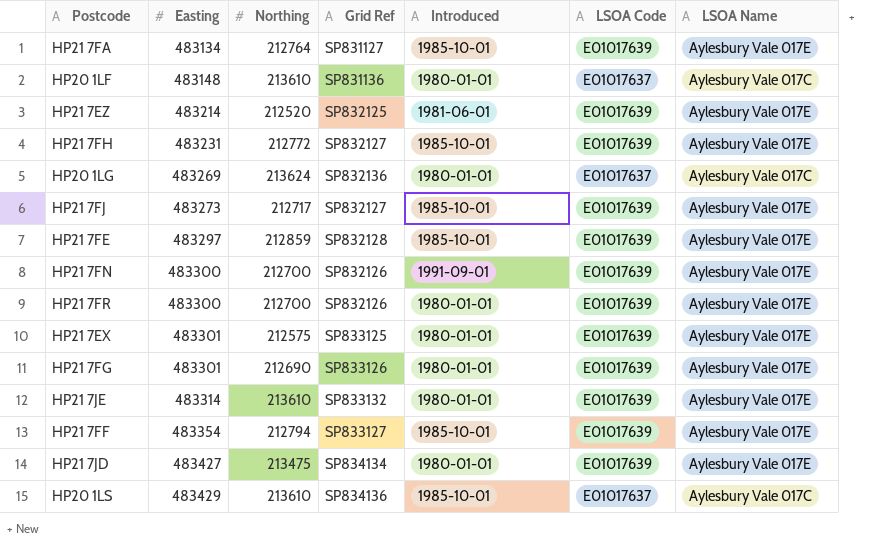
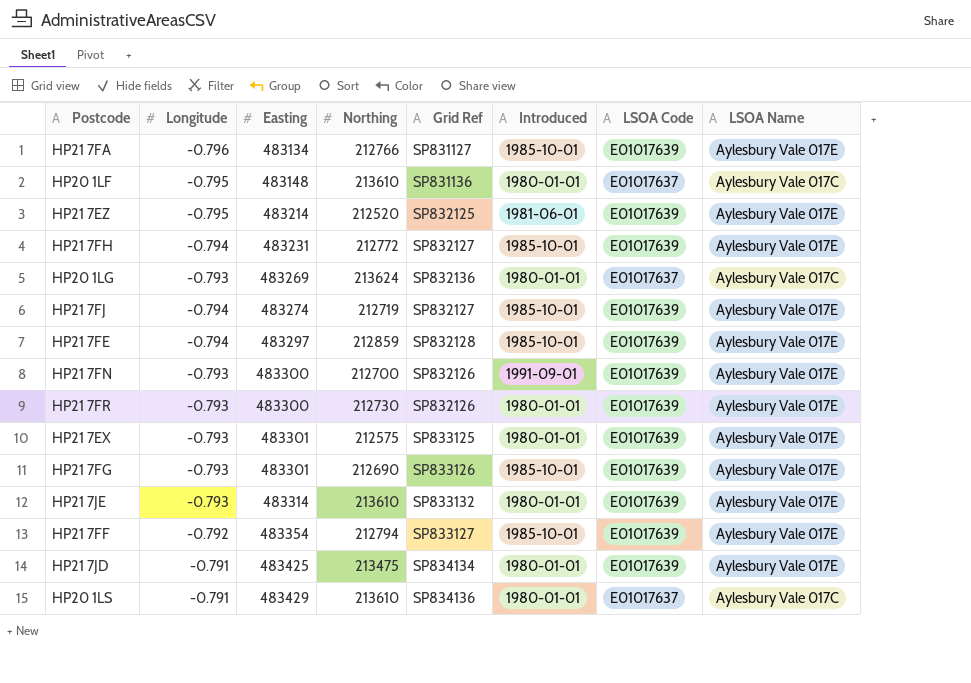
column Longitude | position: none -> 2
HP21 7FA | Northing: 212764 -> 212766
HP21 7FJ | Easting: 483273 -> 483274
HP21 7FJ | Northing: 212717 -> 212719
HP21 7FR | Northing: 212700 -> 212730
HP21 7FG | Introduced: 1980-01-01 -> 1985-10-01
HP21 7JD | Easting: 483427 -> 483425
HP20 1LS | Introduced: 1985-10-01 -> 1980-01-01

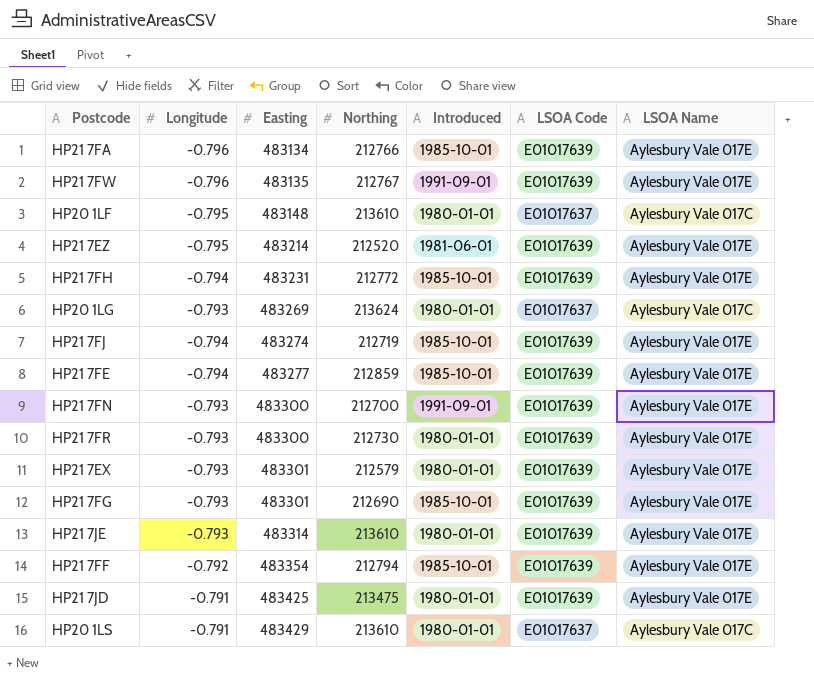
column Grid Ref | position: 5 -> none
row HP21 7FW: none -> -0.796 | 483135 | 212767 | 1991-09-01 | E01017639 | Aylesbury Vale 017E
HP21 7FE | Easting: 483297 -> 483277
HP21 7EX | Northing: 212575 -> 212579

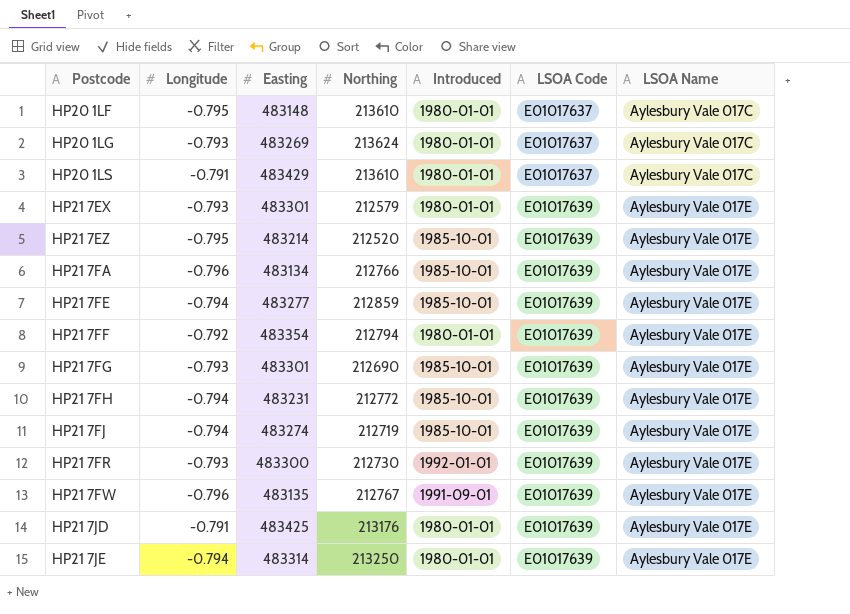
row order: Easting ascending -> Postcode ascending
row HP21 7FN: -0.793 | 483300 | 212700 | 1991-09-01 | E01017639 | Aylesbury Vale 017E -> none
HP21 7EZ | Introduced: 1981-06-01 -> 1985-10-01
HP21 7FF | Introduced: 1985-10-01 -> 1980-01-01
HP21 7FR | Introduced: 1980-01-01 -> 1992-01-01
HP21 7JD | Northing: 213475 -> 213176
HP21 7JE | Longitude: -0.793 -> -0.794
HP21 7JE | Northing: 213610 -> 213250

